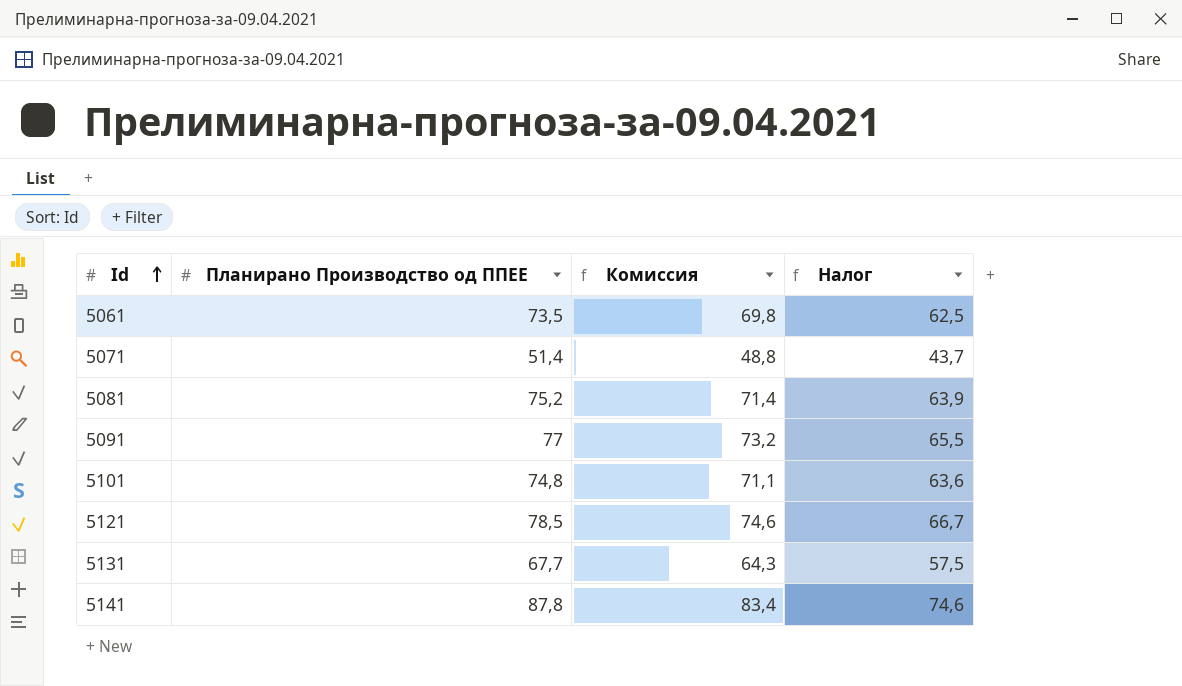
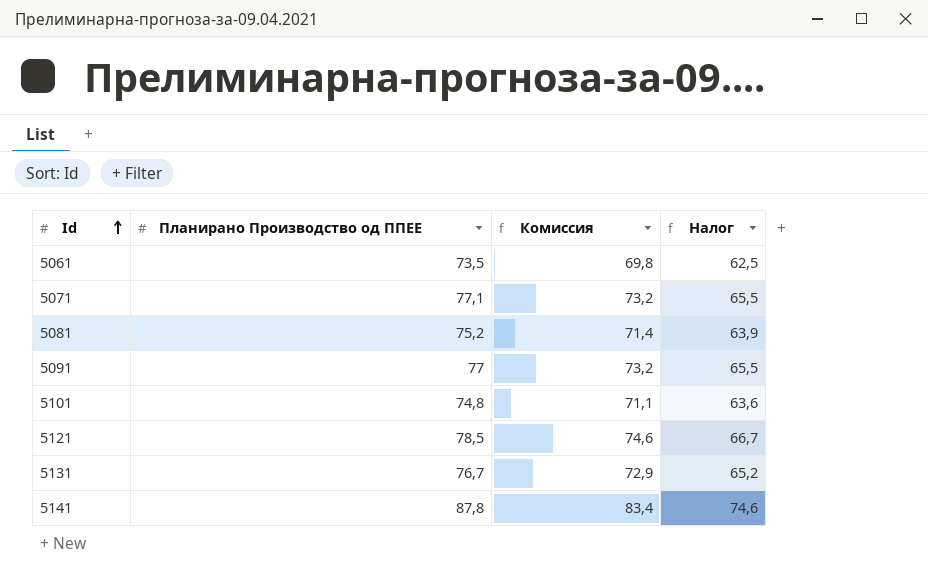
5071 | Планирано Производство од ППЕЕ: 51,4 -> 77,1
5071 | Комиссия: 48,8 -> 73,2
5071 | Налог: 43,7 -> 65,5
5131 | Планирано Производство од ППЕЕ: 67,7 -> 76,7
5131 | Комиссия: 64,3 -> 72,9
5131 | Налог: 57,5 -> 65,2

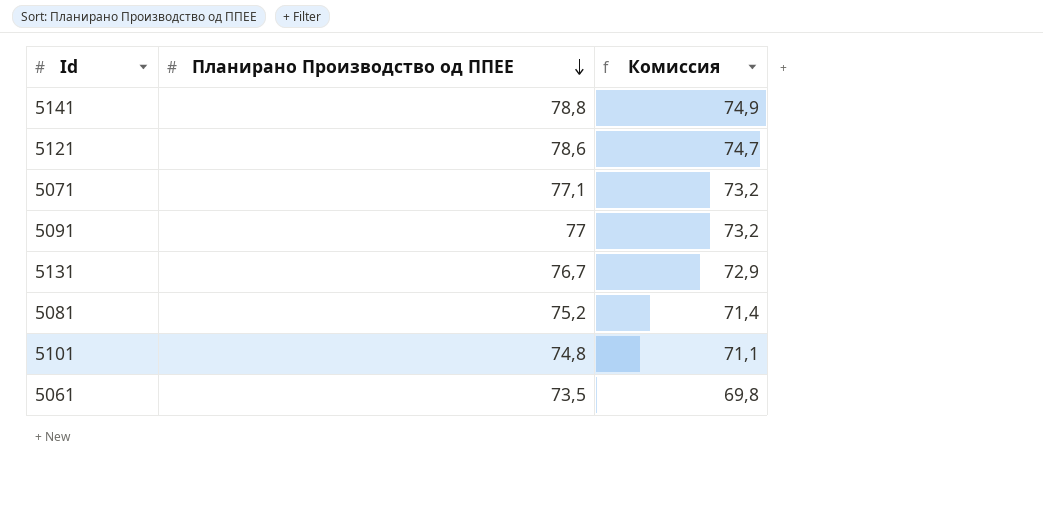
row order: Id ascending -> Планирано Производство од ППЕЕ descending
column Налог | formula: [Планирано Производство од ППЕЕ] * 0,85 -> none
5141 | Планирано Производство од ППЕЕ: 87,8 -> 78,8
5141 | Комиссия: 83,4 -> 74,9
5121 | Планирано Производство од ППЕЕ: 78,5 -> 78,6
5121 | Комиссия: 74,6 -> 74,7

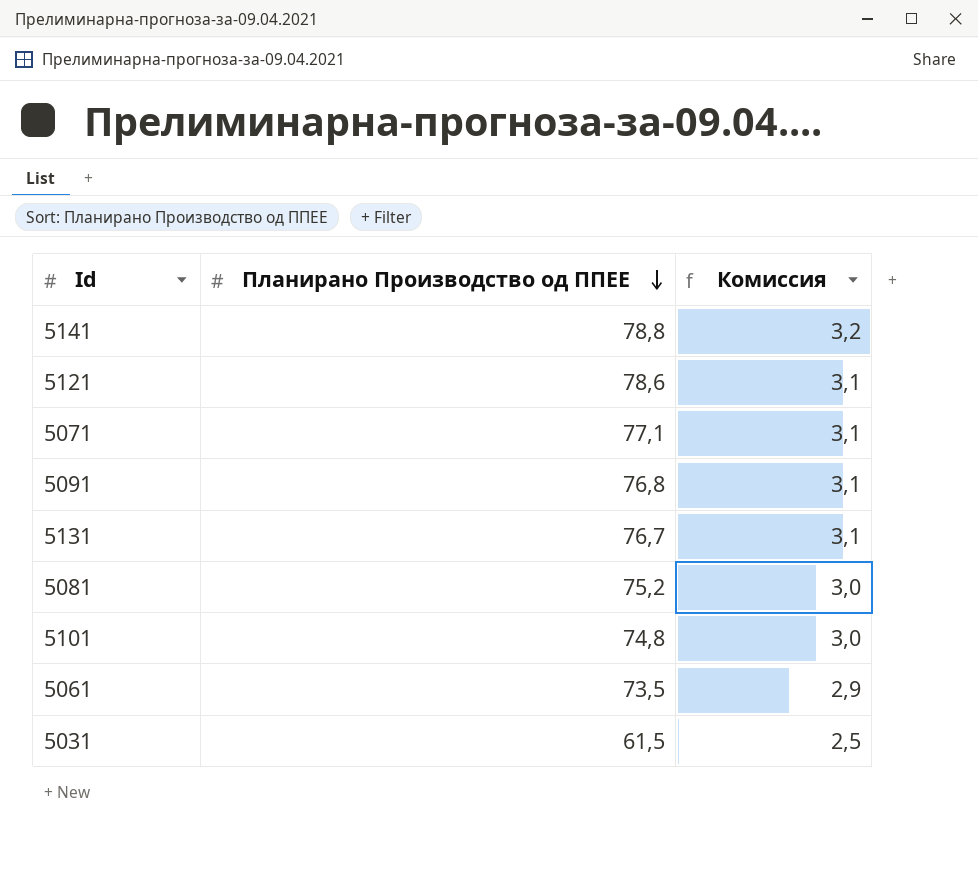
column Комиссия | formula: [Планирано Производство од ППЕЕ] * 0,95 -> [Планирано Производство од ППЕЕ] * 0,04
5091 | Планирано Производство од ППЕЕ: 77 -> 76,8
row 5031: none -> 61,5 | 2,5

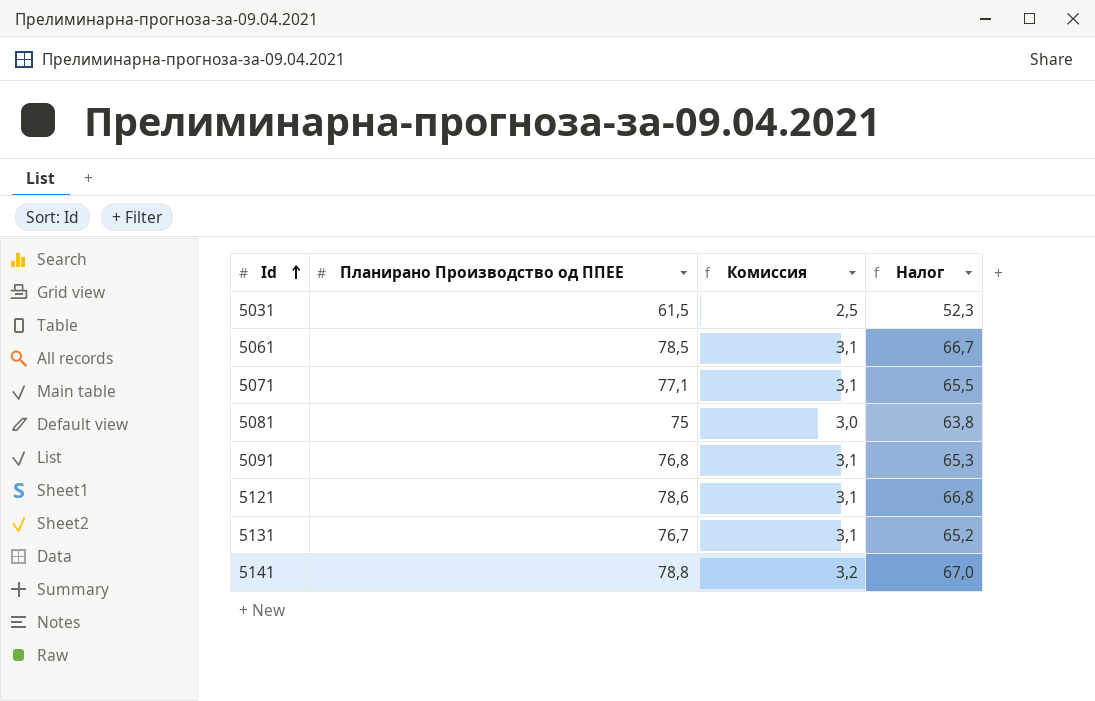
row order: Планирано Производство од ППЕЕ descending -> Id ascending
column Налог | formula: none -> [Планирано Производство од ППЕЕ] * 0,85
row 5101: 74,8 | 3,0 -> none
5061 | Планирано Производство од ППЕЕ: 73,5 -> 78,5
5061 | Комиссия: 2,9 -> 3,1
5081 | Планирано Производство од ППЕЕ: 75,2 -> 75

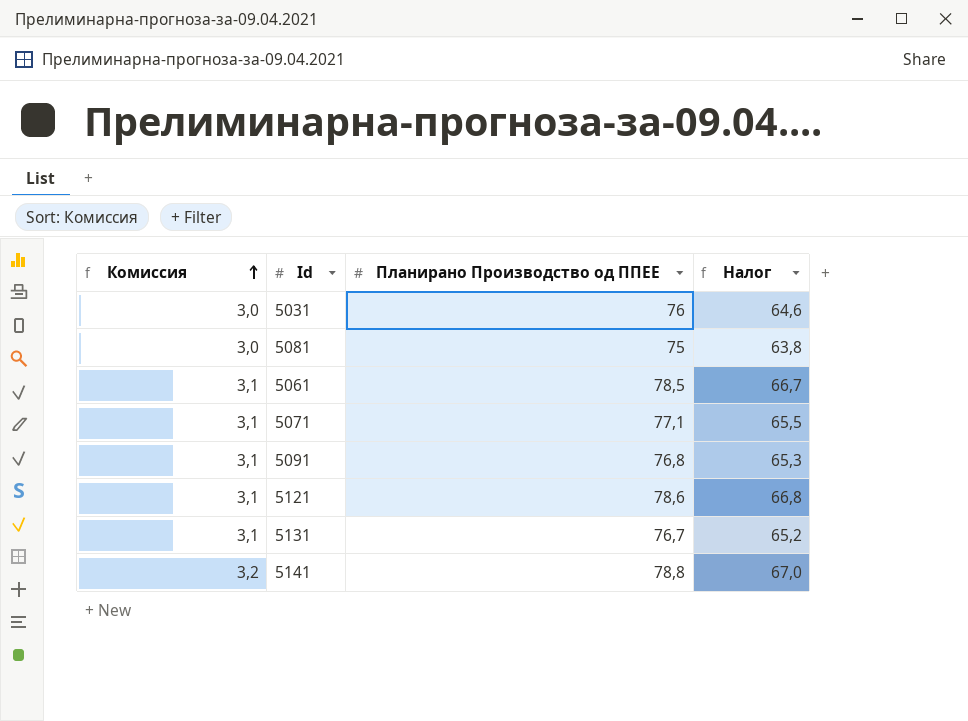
row order: Id ascending -> Комиссия ascending
column Комиссия | position: 3 -> 1
5031 | Комиссия: 2,5 -> 3,0
5031 | Планирано Производство од ППЕЕ: 61,5 -> 76
5031 | Налог: 52,3 -> 64,6

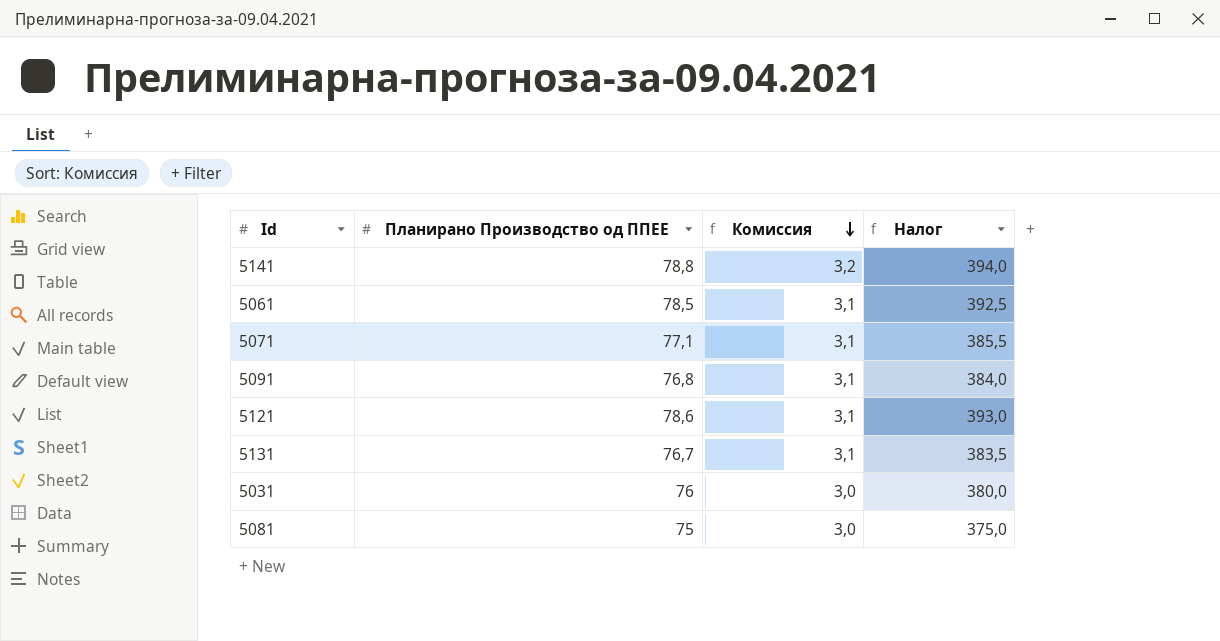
row order: Комиссия ascending -> Комиссия descending
column Комиссия | position: 1 -> 3
column Налог | formula: [Планирано Производство од ППЕЕ] * 0,85 -> [Планирано Производство од ППЕЕ] * 5

